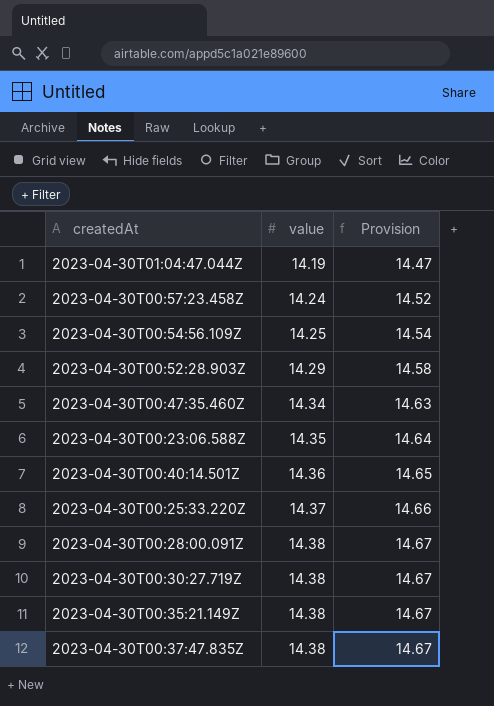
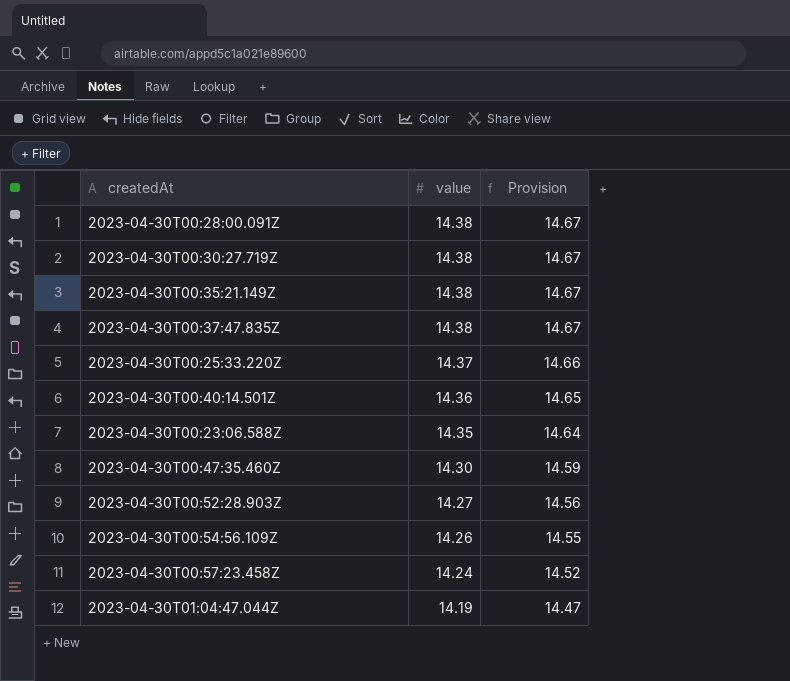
row order: value ascending -> value descending
2023-04-30T00:47:35.460Z | value: 14.34 -> 14.30
2023-04-30T00:47:35.460Z | Provision: 14.63 -> 14.59
2023-04-30T00:52:28.903Z | value: 14.29 -> 14.27
2023-04-30T00:52:28.903Z | Provision: 14.58 -> 14.56
2023-04-30T00:54:56.109Z | value: 14.25 -> 14.26
2023-04-30T00:54:56.109Z | Provision: 14.54 -> 14.55

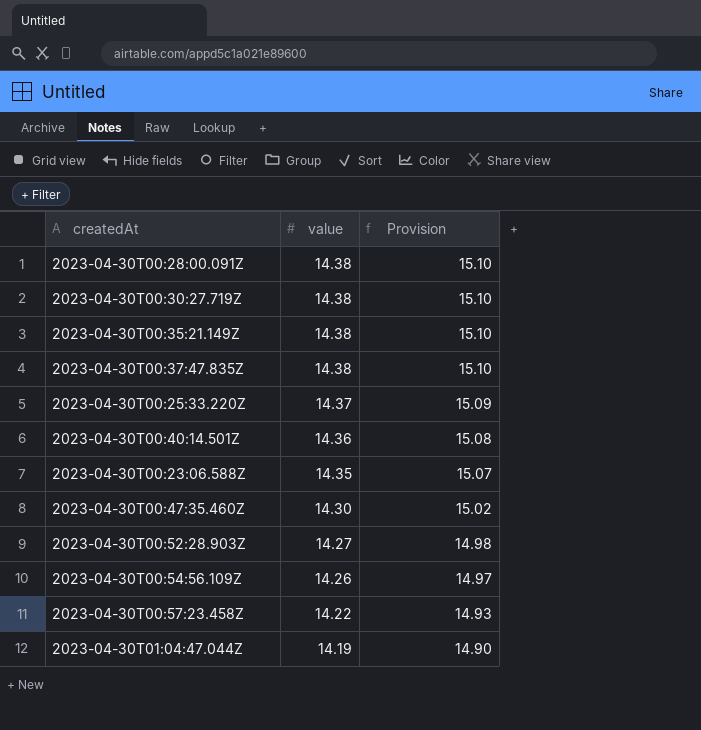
column Provision | formula: [value] * 1.02 -> [value] * 1.05
2023-04-30T00:57:23.458Z | value: 14.24 -> 14.22

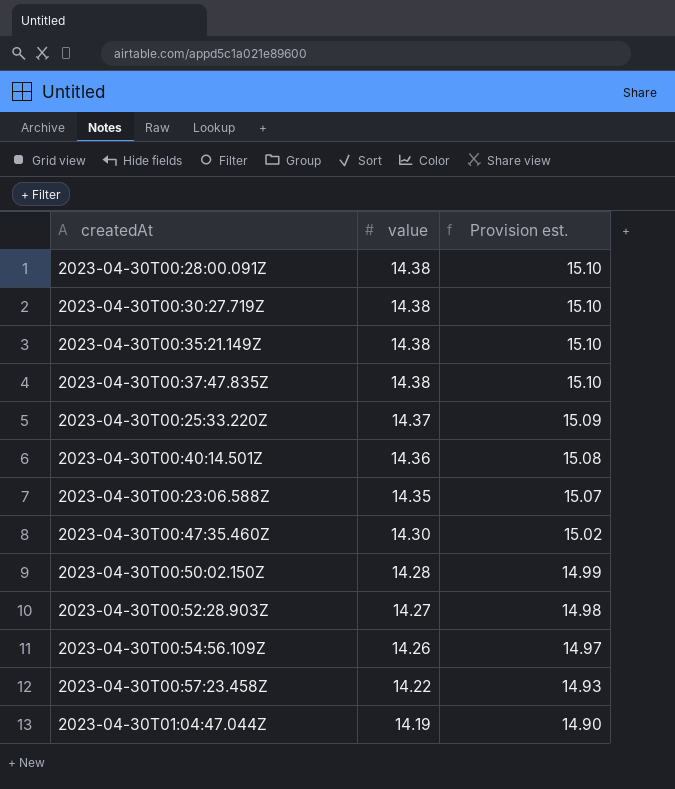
column name: Provision -> Provision est.
row 2023-04-30T00:50:02.150Z: none -> 14.28 | 14.99

